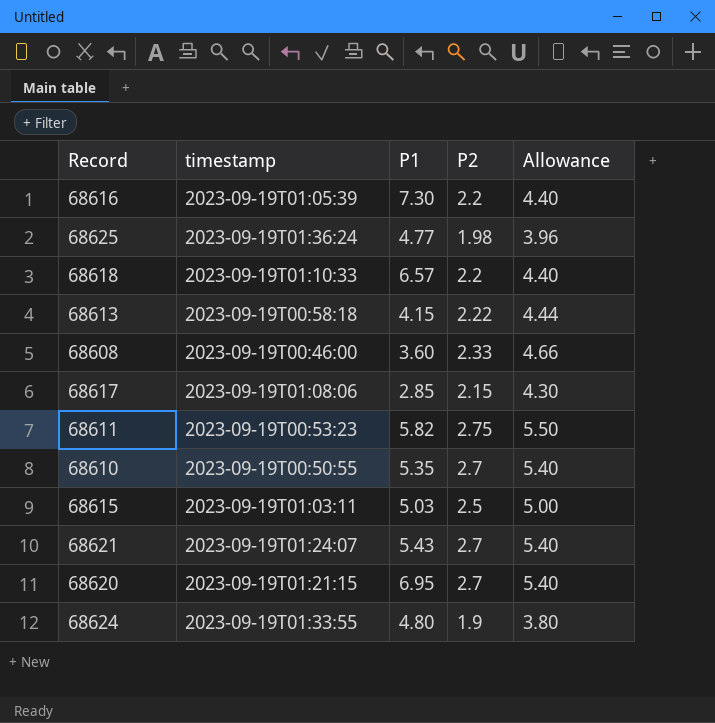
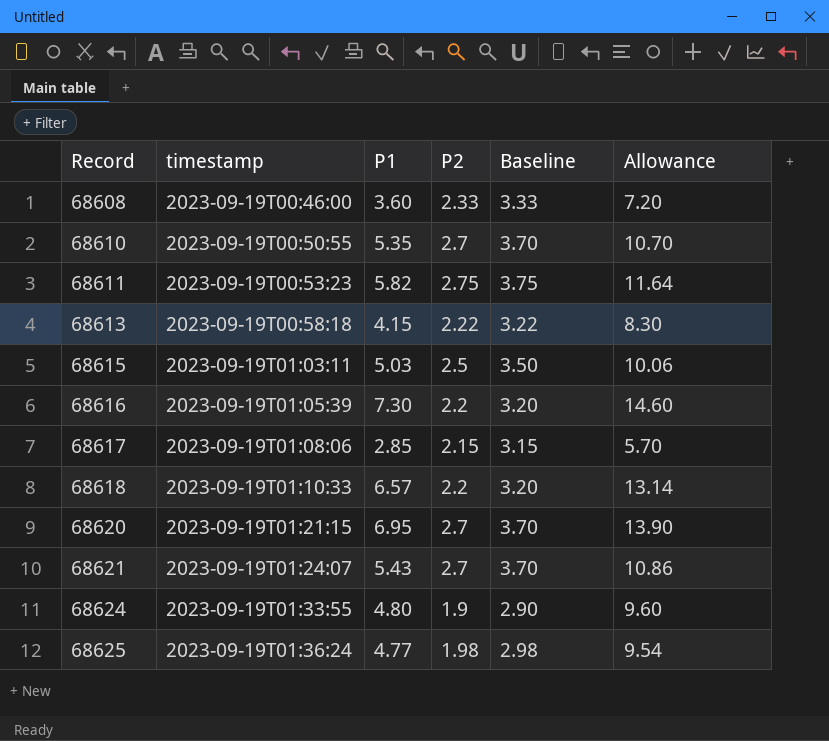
row order: none -> Record ascending
column Baseline | formula: none -> [P2] + 1
column Allowance | formula: [P2] * 2 -> [P1] * 2

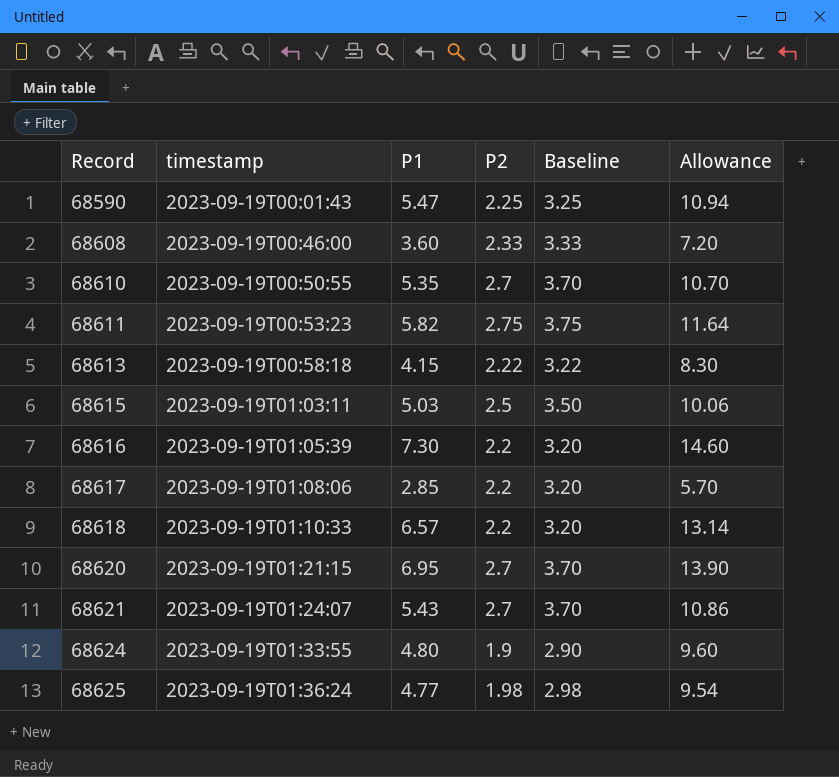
row 68590: none -> 2023-09-19T00:01:43 | 5.47 | 2.25 | 3.25 | 10.94
68617 | P2: 2.15 -> 2.2
68617 | Baseline: 3.15 -> 3.20

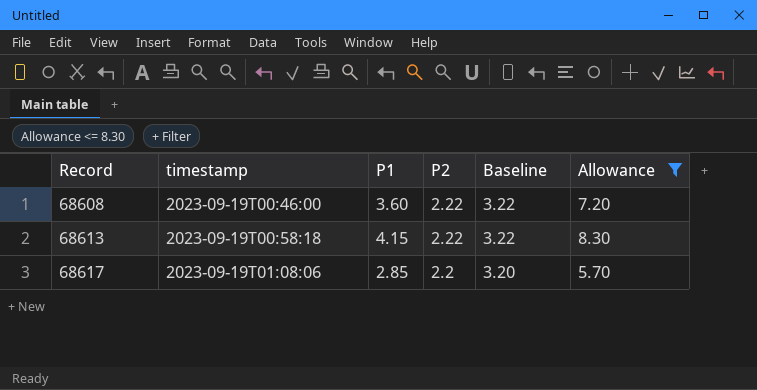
filter: none -> Allowance <= 8.30
68608 | P2: 2.33 -> 2.22
68608 | Baseline: 3.33 -> 3.22

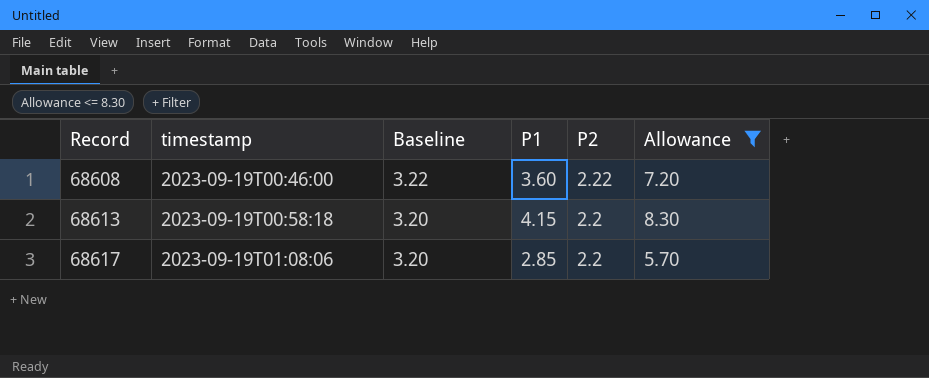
column Baseline | position: 5 -> 3
68613 | Baseline: 3.22 -> 3.20
68613 | P2: 2.22 -> 2.2

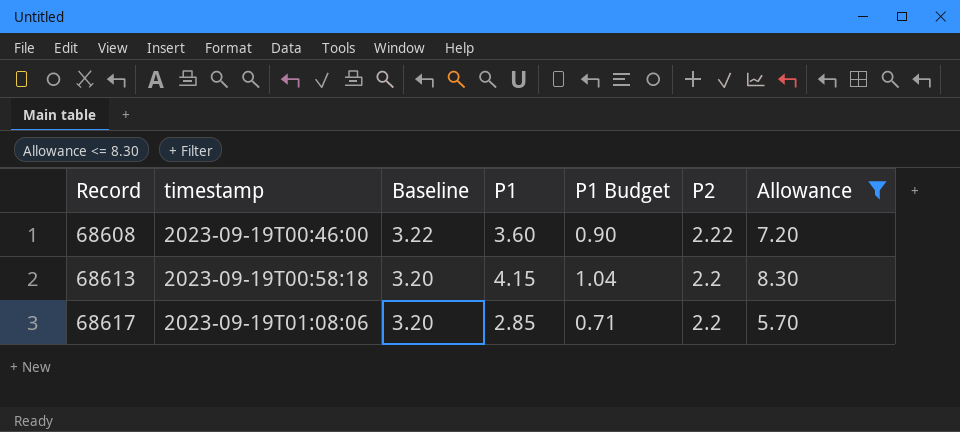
column P1 Budget | formula: none -> [P1] * 0.25

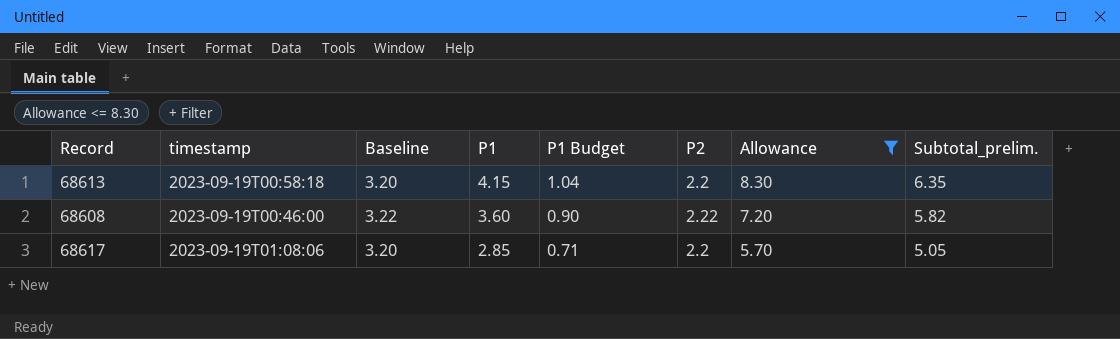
row order: Record ascending -> P1 descending
column Subtotal_prelim. | formula: none -> [P1] + [P2]

